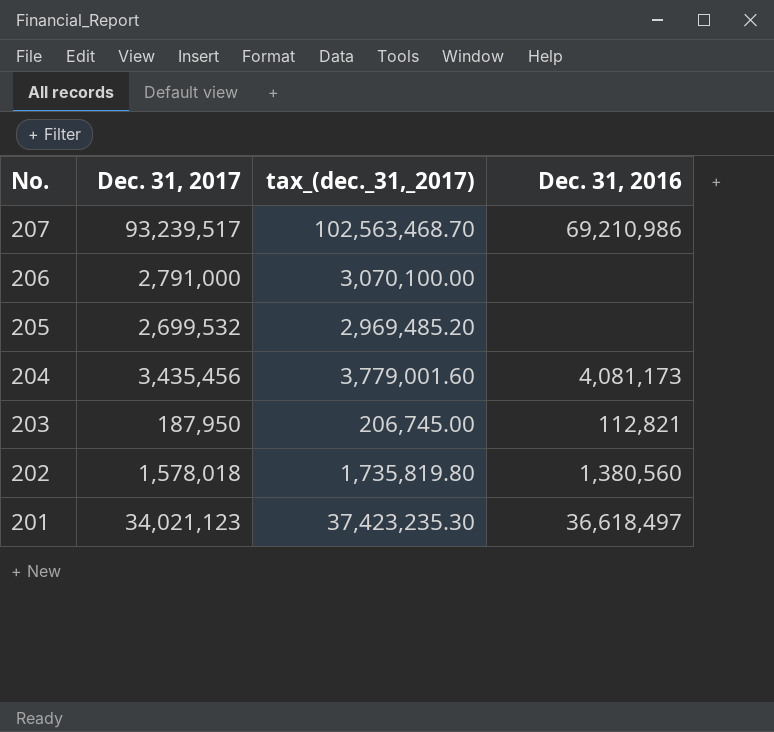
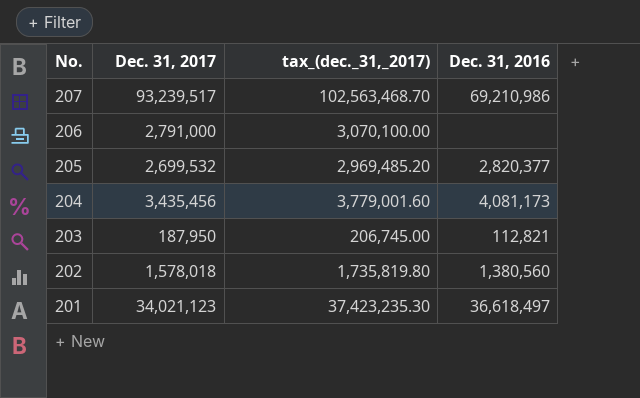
205 | Dec. 31, 2016: none -> 2,820,377

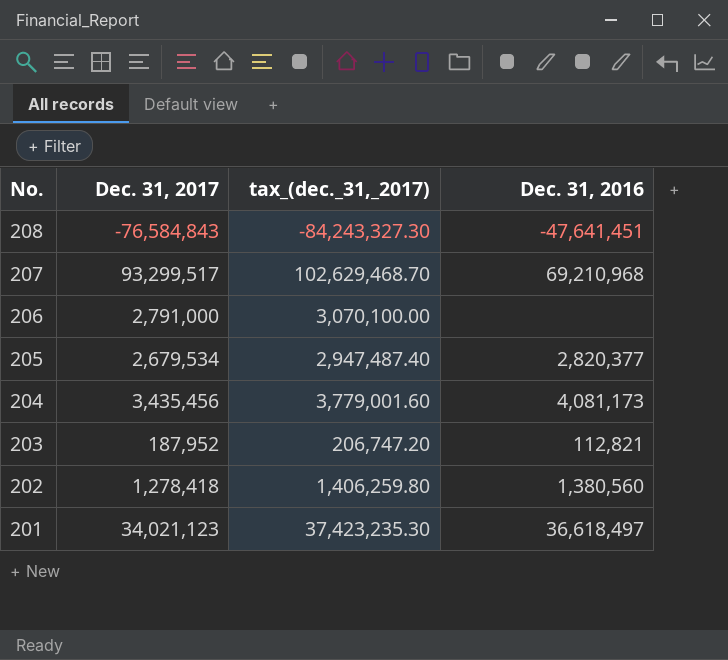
row 208: none -> -76,584,843 | -84,243,327.30 | -47,641,451
207 | Dec. 31, 2017: 93,239,517 -> 93,299,517
207 | tax_(dec._31,_2017): 102,563,468.70 -> 102,629,468.70
207 | Dec. 31, 2016: 69,210,986 -> 69,210,968
205 | Dec. 31, 2017: 2,699,532 -> 2,679,534
205 | tax_(dec._31,_2017): 2,969,485.20 -> 2,947,487.40
203 | Dec. 31, 2017: 187,950 -> 187,952
203 | tax_(dec._31,_2017): 206,745.00 -> 206,747.20
202 | Dec. 31, 2017: 1,578,018 -> 1,278,418
202 | tax_(dec._31,_2017): 1,735,819.80 -> 1,406,259.80

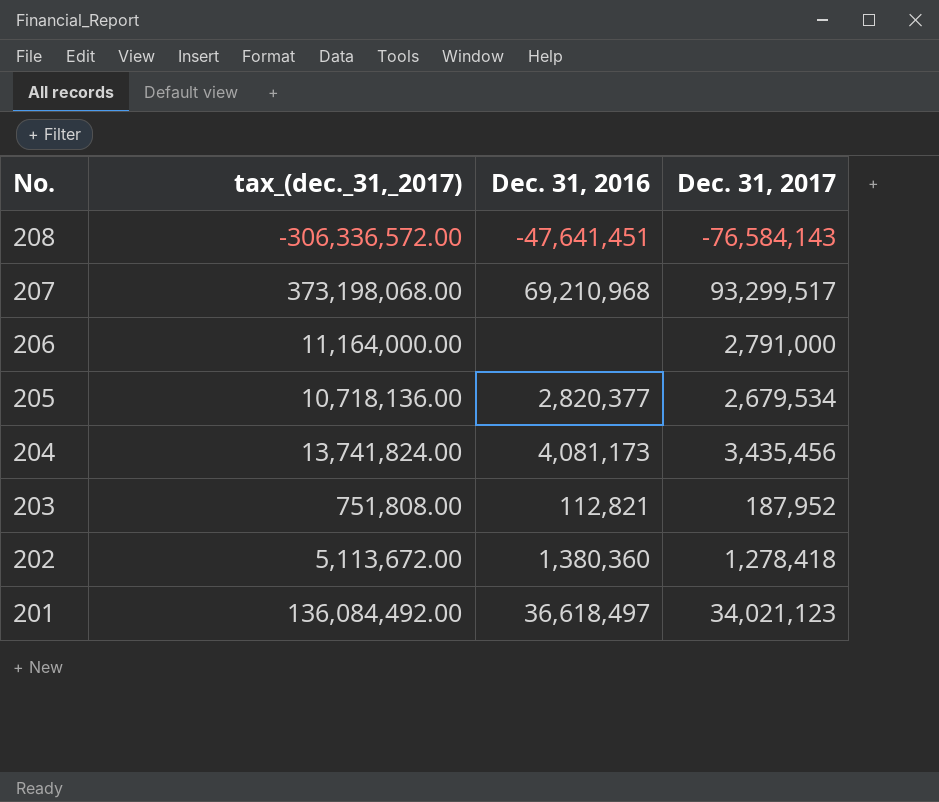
column tax_(dec._31,_2017) | formula: [Dec. 31, 2017] * 1.1 -> [Dec. 31, 2017] * 4
column Dec. 31, 2017 | position: 2 -> 4
208 | Dec. 31, 2017: -76,584,843 -> -76,584,143
202 | Dec. 31, 2016: 1,380,560 -> 1,380,360

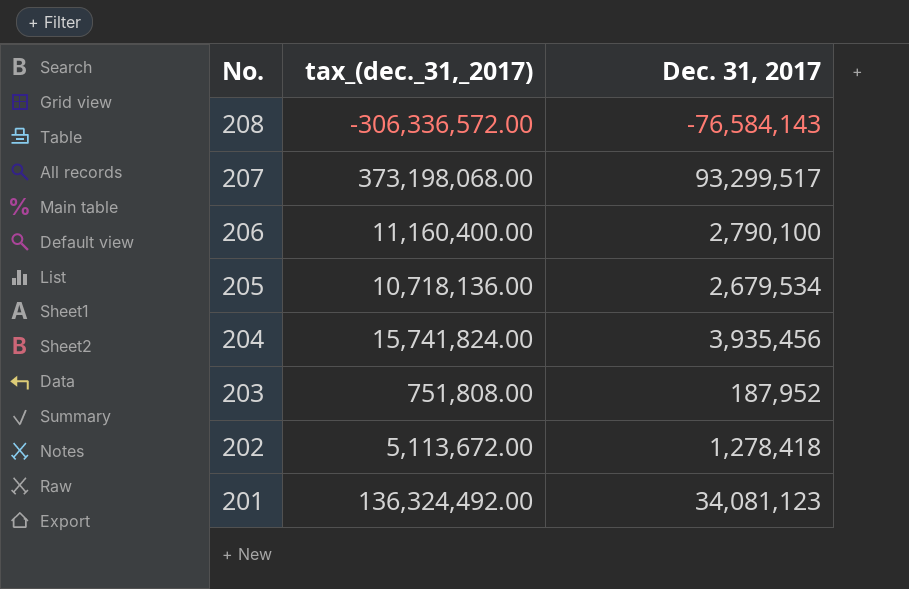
column Dec. 31, 2016 | position: 3 -> none
206 | tax_(dec._31,_2017): 11,164,000.00 -> 11,160,400.00
206 | Dec. 31, 2017: 2,791,000 -> 2,790,100
204 | tax_(dec._31,_2017): 13,741,824.00 -> 15,741,824.00
204 | Dec. 31, 2017: 3,435,456 -> 3,935,456
201 | tax_(dec._31,_2017): 136,084,492.00 -> 136,324,492.00
201 | Dec. 31, 2017: 34,021,123 -> 34,081,123

